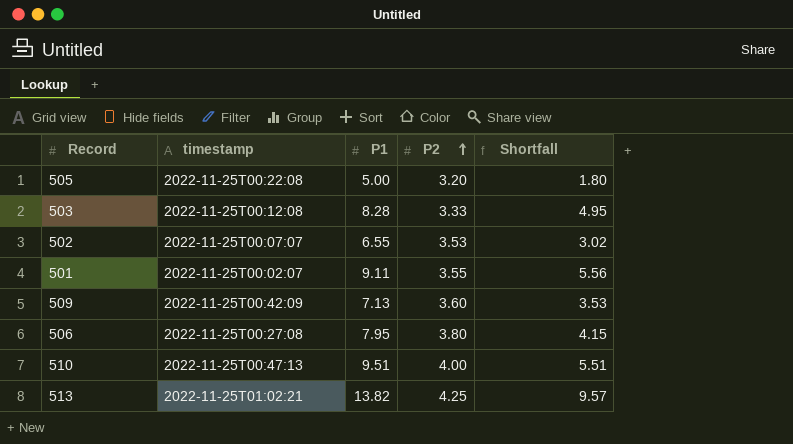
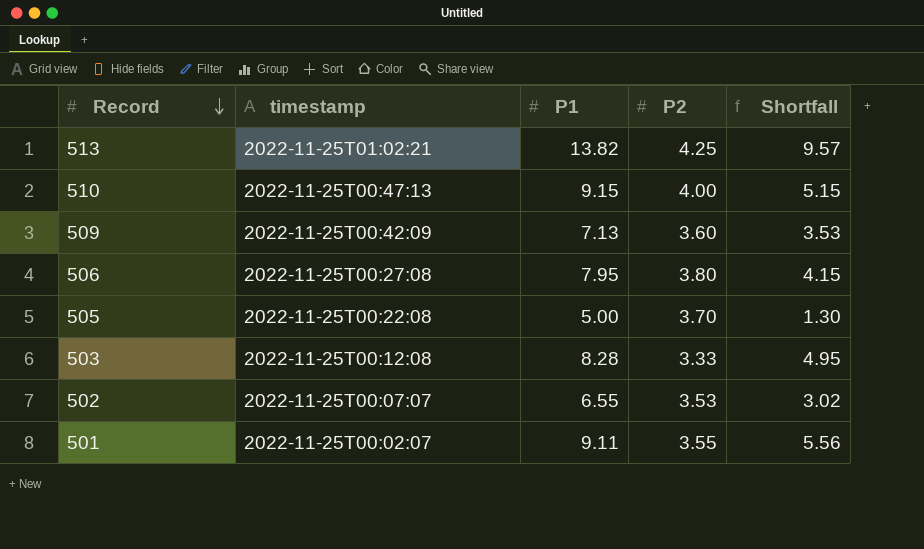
row order: P2 ascending -> Record descending
510 | P1: 9.51 -> 9.15
510 | Shortfall: 5.51 -> 5.15
505 | P2: 3.20 -> 3.70
505 | Shortfall: 1.80 -> 1.30

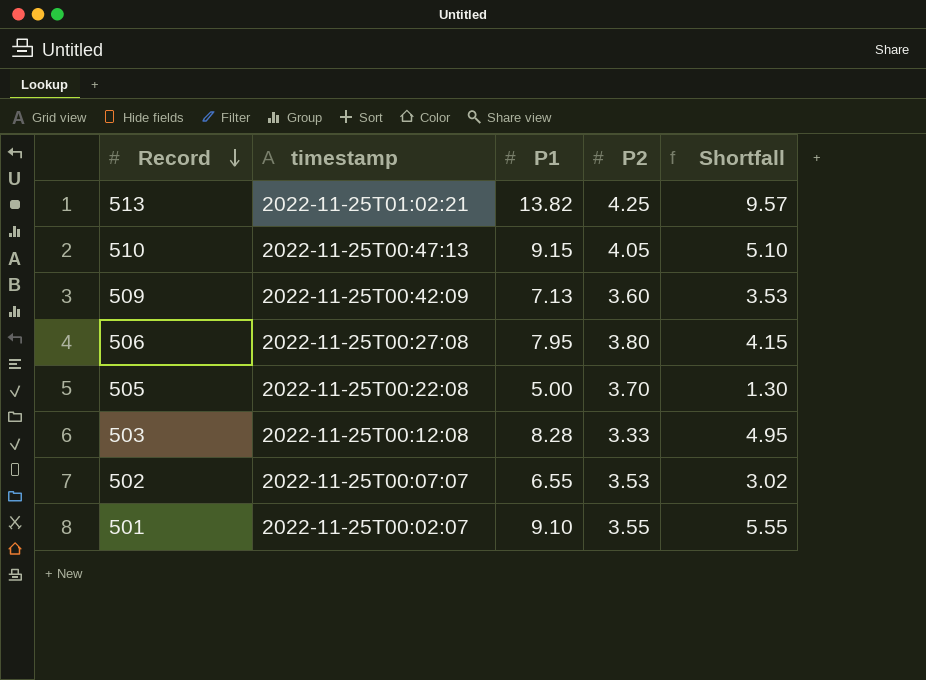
510 | P2: 4.00 -> 4.05
510 | Shortfall: 5.15 -> 5.10
501 | P1: 9.11 -> 9.10
501 | Shortfall: 5.56 -> 5.55

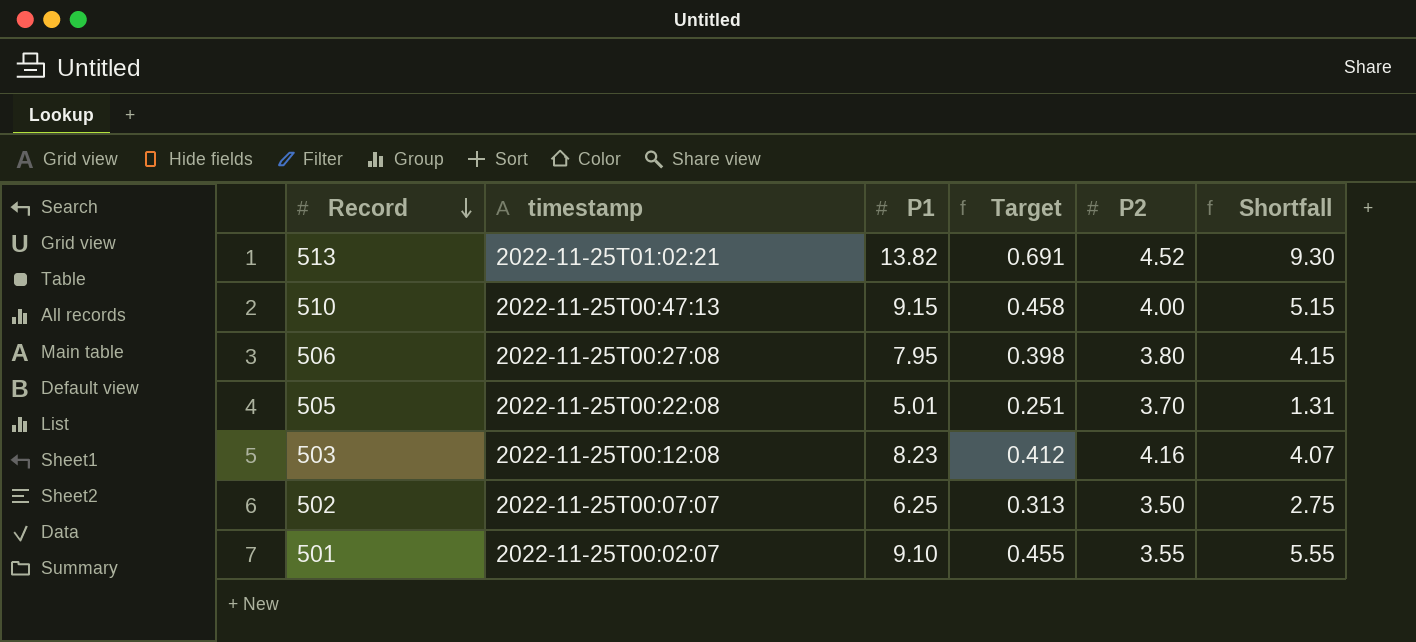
column Target | formula: none -> [P1] * 0.05
row 509: 2022-11-25T00:42:09 | 7.13 | 3.60 | 3.53 -> none
513 | P2: 4.25 -> 4.52
513 | Shortfall: 9.57 -> 9.30
510 | P2: 4.05 -> 4.00
510 | Shortfall: 5.10 -> 5.15
505 | P1: 5.00 -> 5.01
505 | Shortfall: 1.30 -> 1.31
503 | P1: 8.28 -> 8.23
503 | P2: 3.33 -> 4.16
503 | Shortfall: 4.95 -> 4.07
502 | P1: 6.55 -> 6.25
502 | P2: 3.53 -> 3.50
502 | Shortfall: 3.02 -> 2.75

